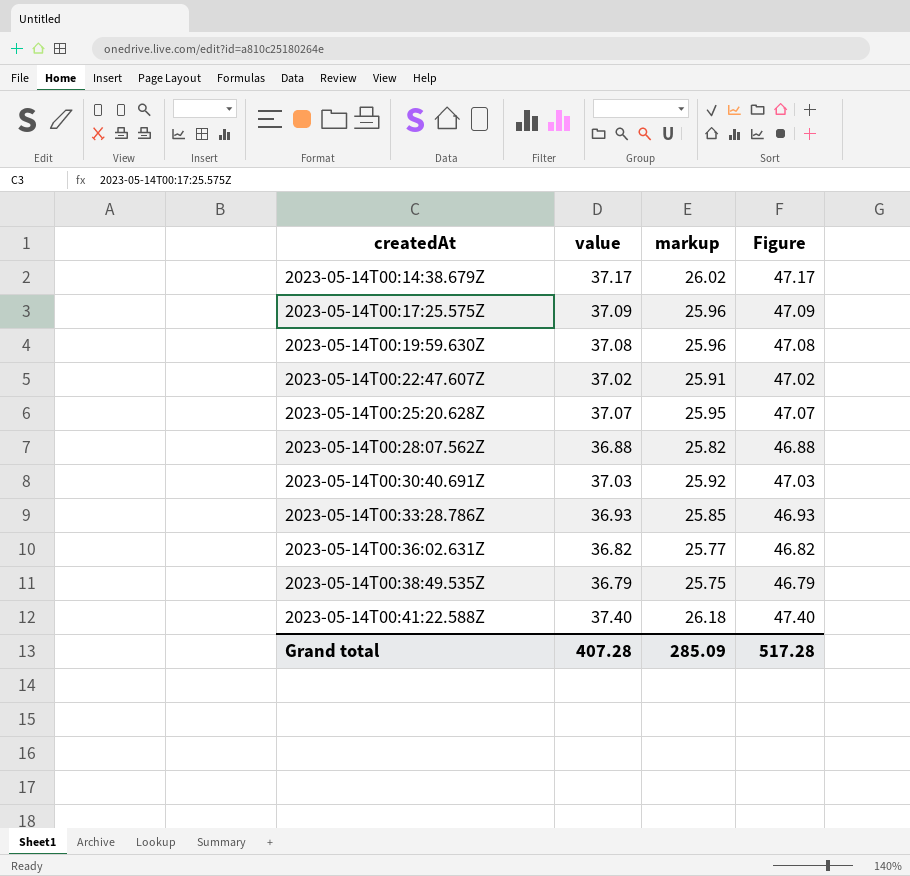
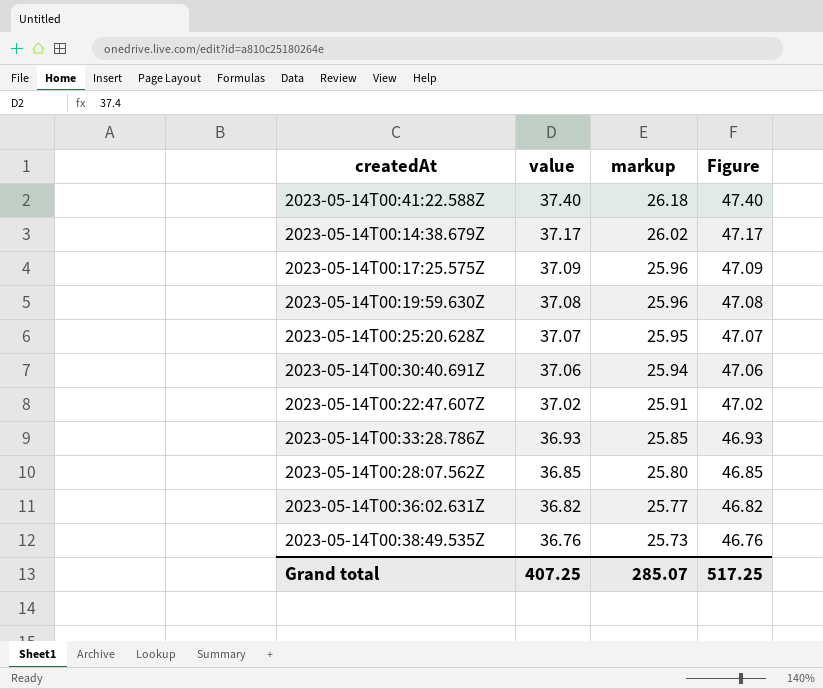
row order: createdAt ascending -> value descending
2023-05-14T00:30:40.691Z | value: 37.03 -> 37.06
2023-05-14T00:30:40.691Z | markup: 25.92 -> 25.94
2023-05-14T00:30:40.691Z | Figure: 47.03 -> 47.06
2023-05-14T00:28:07.562Z | value: 36.88 -> 36.85
2023-05-14T00:28:07.562Z | markup: 25.82 -> 25.80
2023-05-14T00:28:07.562Z | Figure: 46.88 -> 46.85
2023-05-14T00:38:49.535Z | value: 36.79 -> 36.76
2023-05-14T00:38:49.535Z | markup: 25.75 -> 25.73
2023-05-14T00:38:49.535Z | Figure: 46.79 -> 46.76
Grand total | value: 407.28 -> 407.25
Grand total | markup: 285.09 -> 285.07
Grand total | Figure: 517.28 -> 517.25

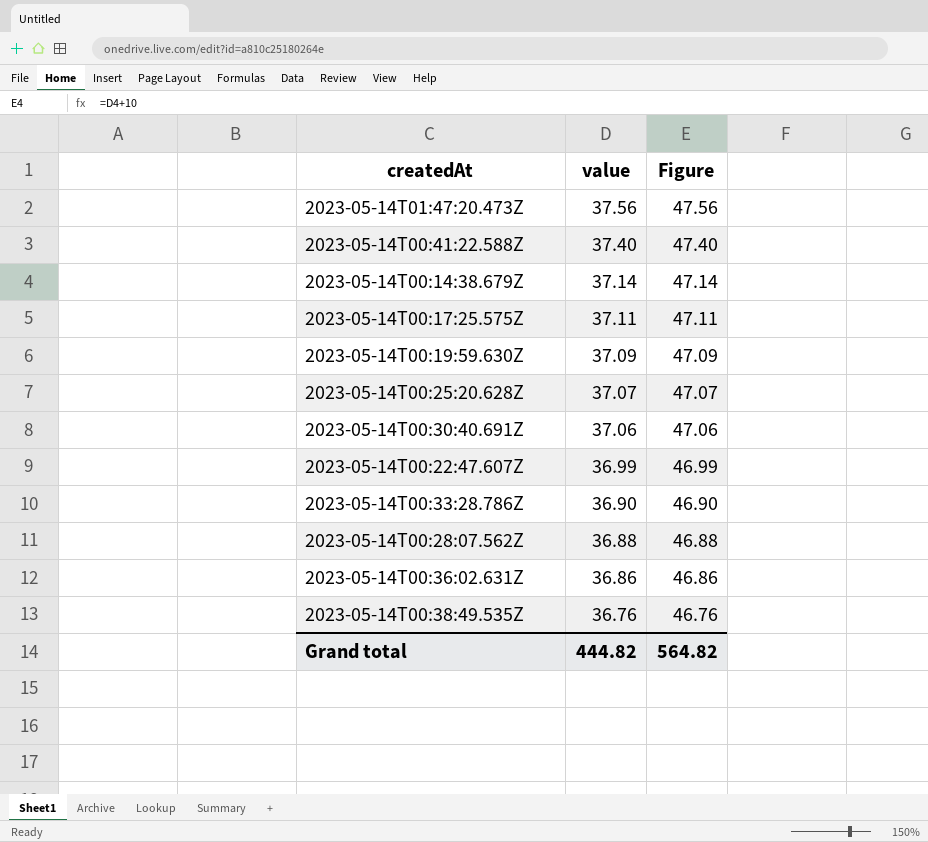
column markup | formula: [value] * 0.7 -> none
row 2023-05-14T01:47:20.473Z: none -> 37.56 | 47.56
2023-05-14T00:14:38.679Z | value: 37.17 -> 37.14
2023-05-14T00:14:38.679Z | Figure: 47.17 -> 47.14
2023-05-14T00:17:25.575Z | value: 37.09 -> 37.11
2023-05-14T00:17:25.575Z | Figure: 47.09 -> 47.11
2023-05-14T00:19:59.630Z | value: 37.08 -> 37.09
2023-05-14T00:19:59.630Z | Figure: 47.08 -> 47.09
2023-05-14T00:22:47.607Z | value: 37.02 -> 36.99
2023-05-14T00:22:47.607Z | Figure: 47.02 -> 46.99
2023-05-14T00:33:28.786Z | value: 36.93 -> 36.90
2023-05-14T00:33:28.786Z | Figure: 46.93 -> 46.90
2023-05-14T00:28:07.562Z | value: 36.85 -> 36.88
2023-05-14T00:28:07.562Z | Figure: 46.85 -> 46.88
2023-05-14T00:36:02.631Z | value: 36.82 -> 36.86
2023-05-14T00:36:02.631Z | Figure: 46.82 -> 46.86
Grand total | value: 407.25 -> 444.82
Grand total | Figure: 517.25 -> 564.82

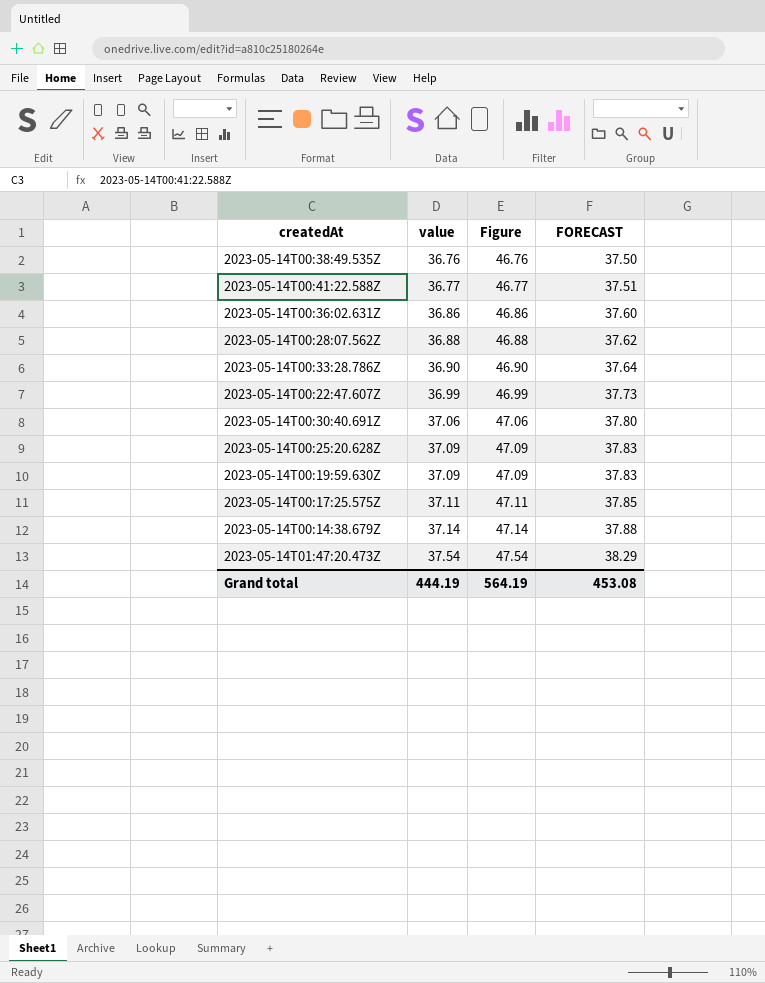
row order: value descending -> value ascending
column FORECAST | formula: none -> [value] * 1.02
2023-05-14T00:41:22.588Z | value: 37.40 -> 36.77
2023-05-14T00:41:22.588Z | Figure: 47.40 -> 46.77
2023-05-14T00:25:20.628Z | value: 37.07 -> 37.09
2023-05-14T00:25:20.628Z | Figure: 47.07 -> 47.09
2023-05-14T01:47:20.473Z | value: 37.56 -> 37.54
2023-05-14T01:47:20.473Z | Figure: 47.56 -> 47.54
Grand total | value: 444.82 -> 444.19
Grand total | Figure: 564.82 -> 564.19

